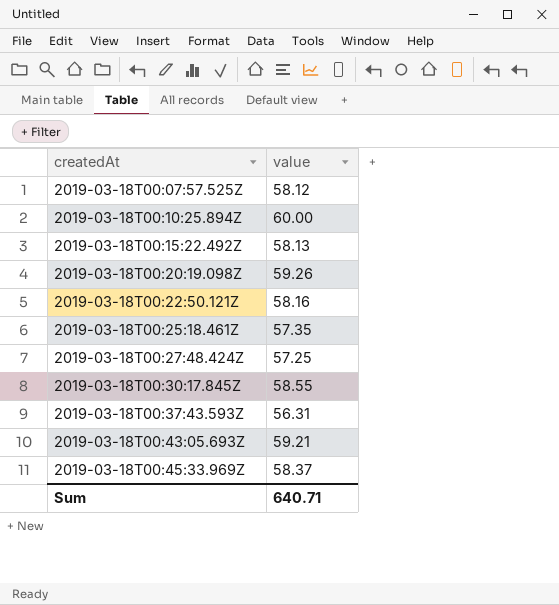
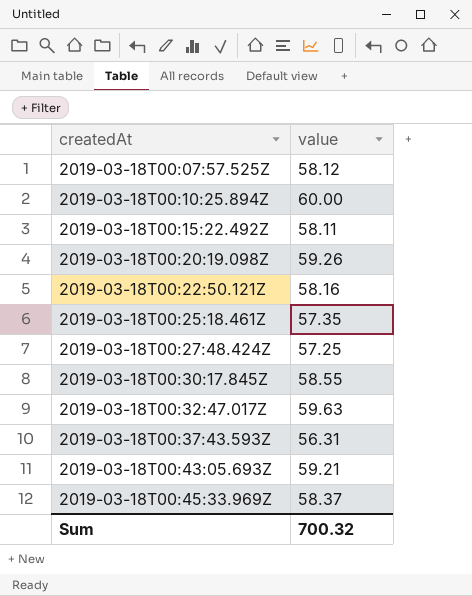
2019-03-18T00:15:22.492Z | value: 58.13 -> 58.11
row 2019-03-18T00:32:47.017Z: none -> 59.63
Sum | value: 640.71 -> 700.32

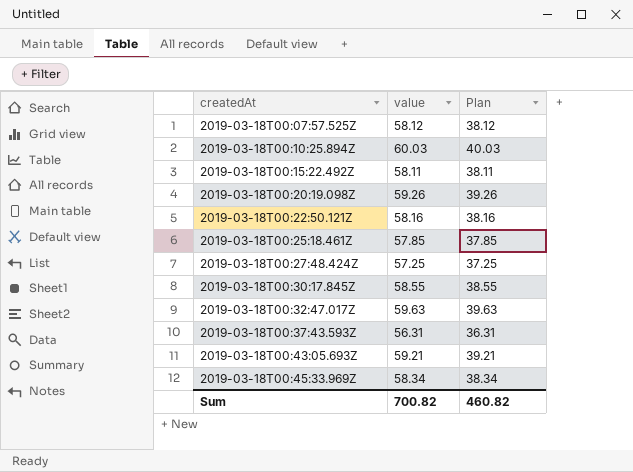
column Plan | formula: none -> [value] - 20
2019-03-18T00:10:25.894Z | value: 60.00 -> 60.03
2019-03-18T00:25:18.461Z | value: 57.35 -> 57.85
2019-03-18T00:45:33.969Z | value: 58.37 -> 58.34
Sum | value: 700.32 -> 700.82

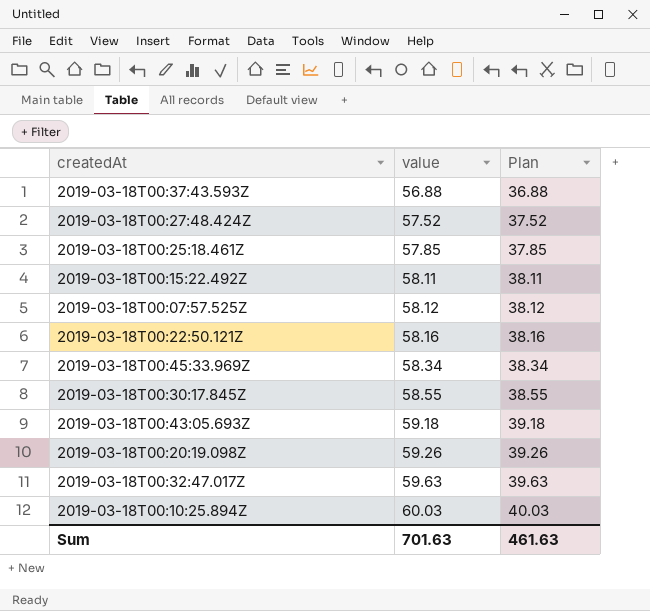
row order: createdAt ascending -> value ascending
2019-03-18T00:37:43.593Z | value: 56.31 -> 56.88
2019-03-18T00:37:43.593Z | Plan: 36.31 -> 36.88
2019-03-18T00:27:48.424Z | value: 57.25 -> 57.52
2019-03-18T00:27:48.424Z | Plan: 37.25 -> 37.52
2019-03-18T00:43:05.693Z | value: 59.21 -> 59.18
2019-03-18T00:43:05.693Z | Plan: 39.21 -> 39.18
Sum | value: 700.82 -> 701.63
Sum | Plan: 460.82 -> 461.63

